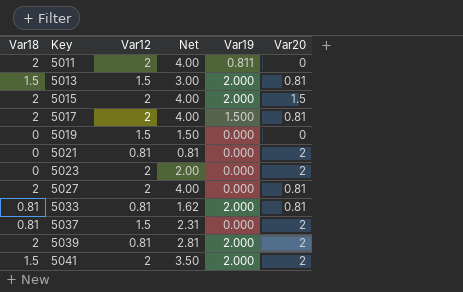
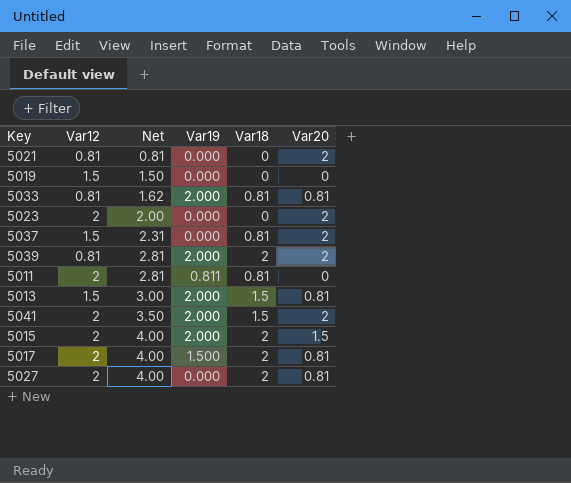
row order: Key ascending -> Net ascending
column Var18 | position: 1 -> 5
5011 | Net: 4.00 -> 2.81
5011 | Var18: 2 -> 0.81

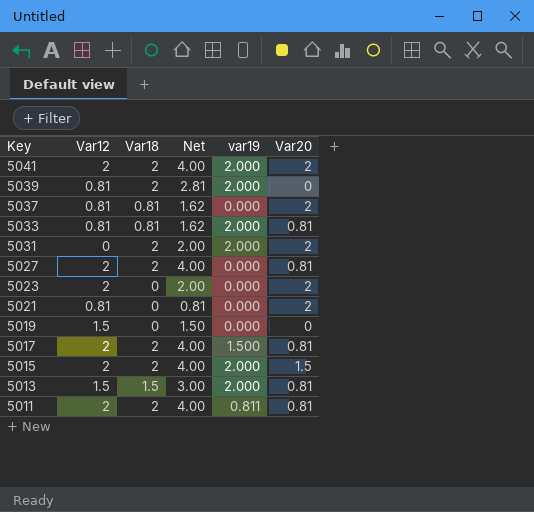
row order: Net ascending -> Key descending
column Var18 | position: 5 -> 3
column name: Var19 -> var19
5041 | Var18: 1.5 -> 2
5041 | Net: 3.50 -> 4.00
5039 | Var20: 2 -> 0
5037 | Var12: 1.5 -> 0.81
5037 | Net: 2.31 -> 1.62
row 5031: none -> 0 | 2 | 2.00 | 2.000 | 2
5011 | Var18: 0.81 -> 2
5011 | Net: 2.81 -> 4.00
5011 | Var20: 0 -> 0.81

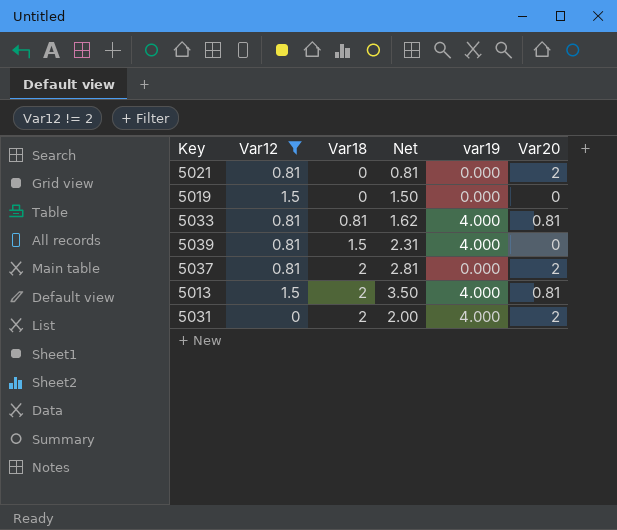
filter: none -> Var12 != 2
row order: Key descending -> Var18 ascending
5033 | var19: 2.000 -> 4.000
5039 | Var18: 2 -> 1.5
5039 | Net: 2.81 -> 2.31
5039 | var19: 2.000 -> 4.000
5037 | Var18: 0.81 -> 2
5037 | Net: 1.62 -> 2.81
5013 | Var18: 1.5 -> 2
5013 | Net: 3.00 -> 3.50
5013 | var19: 2.000 -> 4.000
5031 | var19: 2.000 -> 4.000

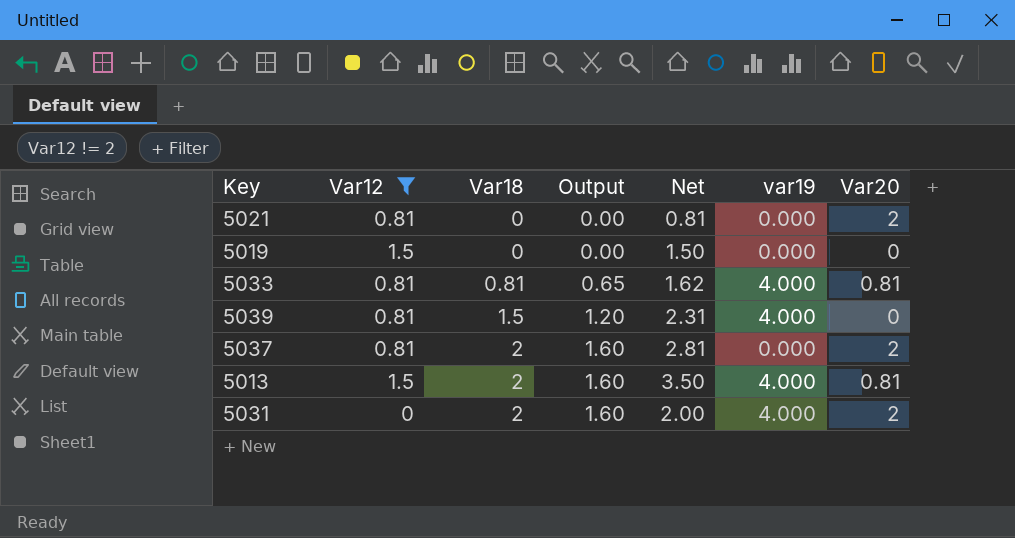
column Output | formula: none -> [Var18] * 0.8

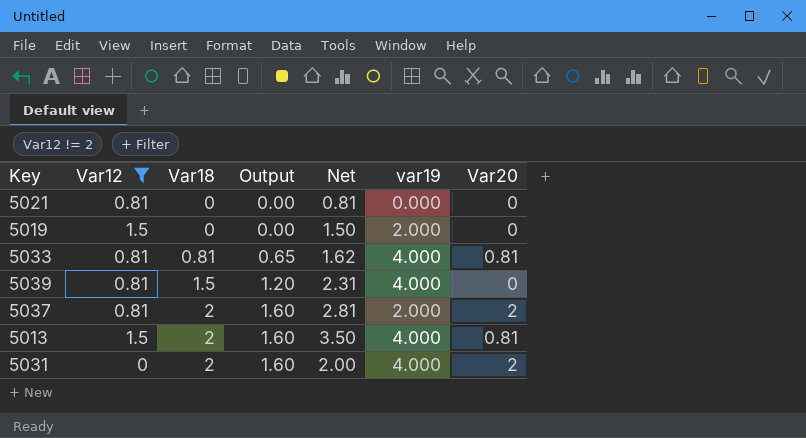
5021 | Var20: 2 -> 0
5019 | var19: 0.000 -> 2.000
5037 | var19: 0.000 -> 2.000

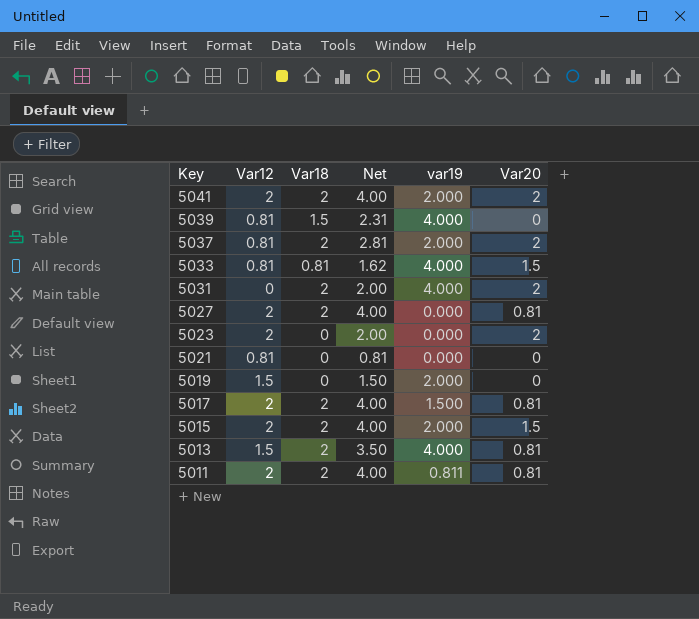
filter: Var12 != 2 -> none
row order: Var18 ascending -> Key descending
column Output | formula: [Var18] * 0.8 -> none
5033 | Var20: 0.81 -> 1.5

